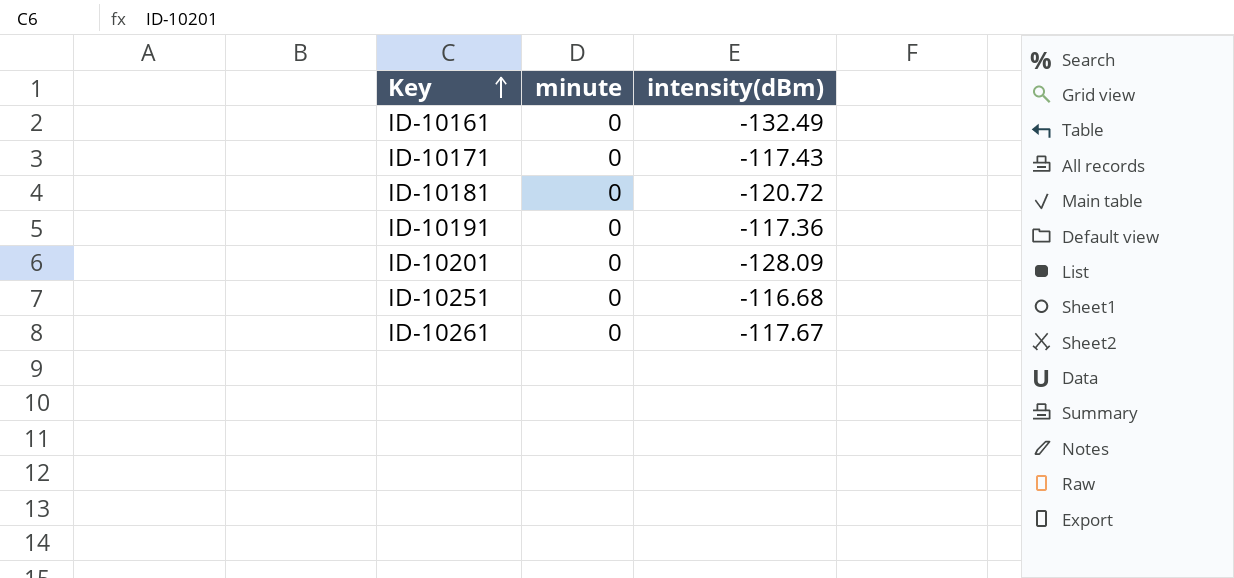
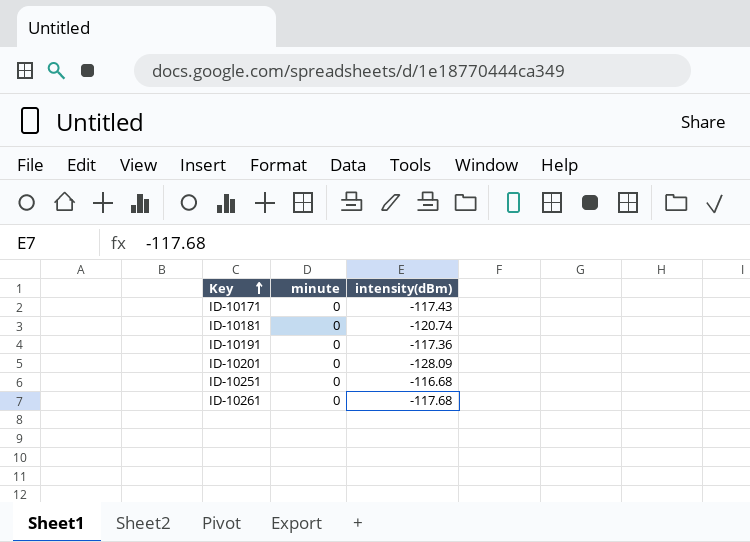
row ID-10161: 0 | -132.49 -> none
ID-10181 | intensity(dBm): -120.72 -> -120.74
ID-10261 | intensity(dBm): -117.67 -> -117.68

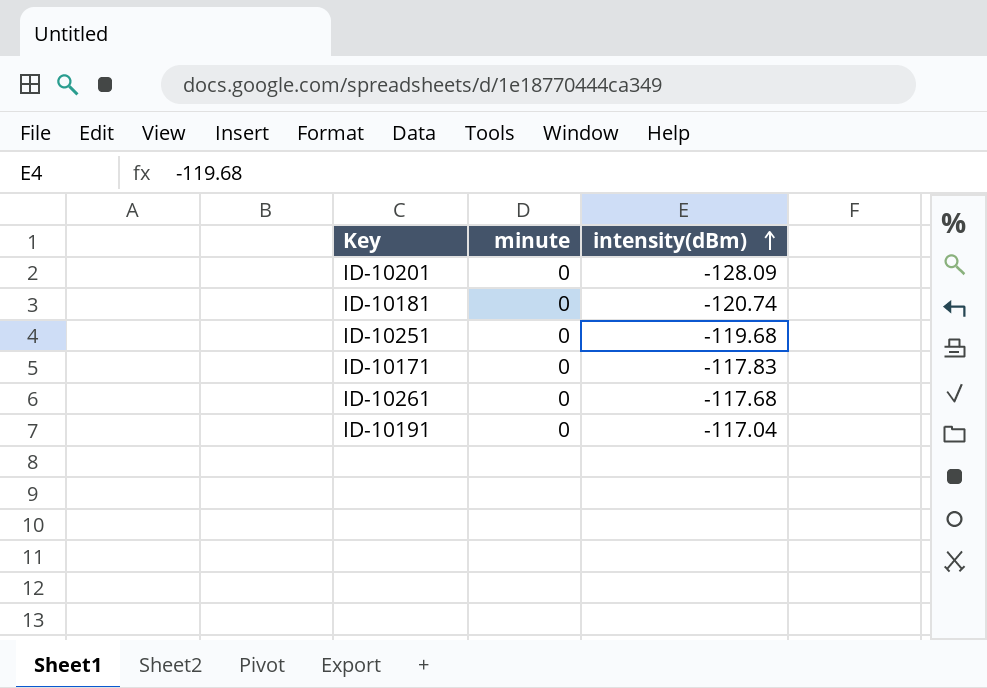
row order: Key ascending -> intensity(dBm) ascending
ID-10251 | intensity(dBm): -116.68 -> -119.68
ID-10171 | intensity(dBm): -117.43 -> -117.83
ID-10191 | intensity(dBm): -117.36 -> -117.04

